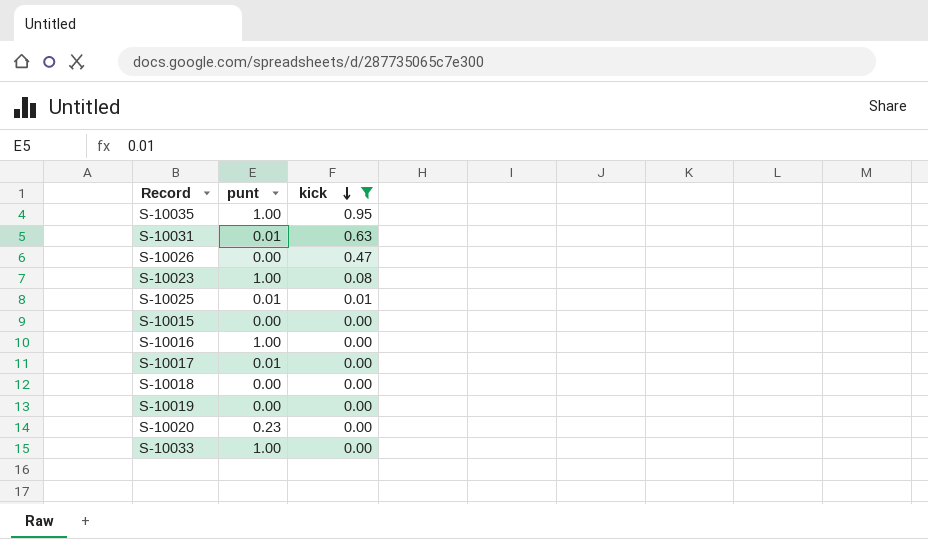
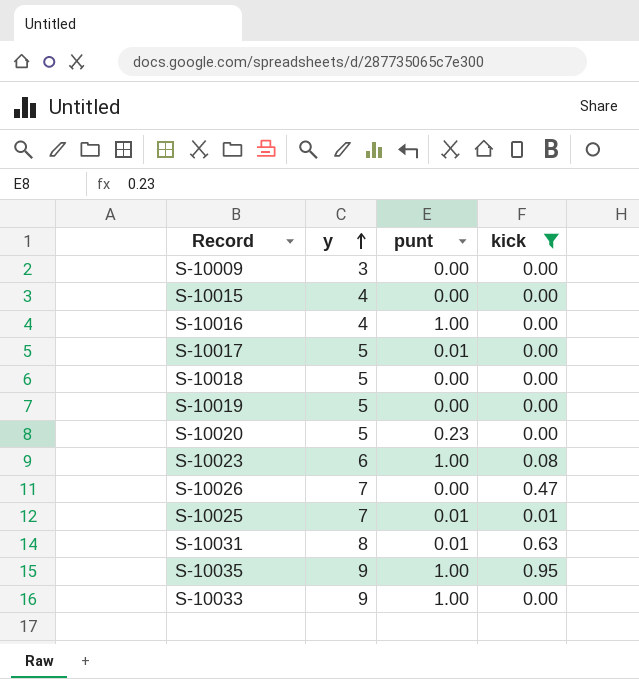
row order: kick descending -> y ascending
column y | position: none -> 2
row S-10009: none -> 3 | 0.00 | 0.00

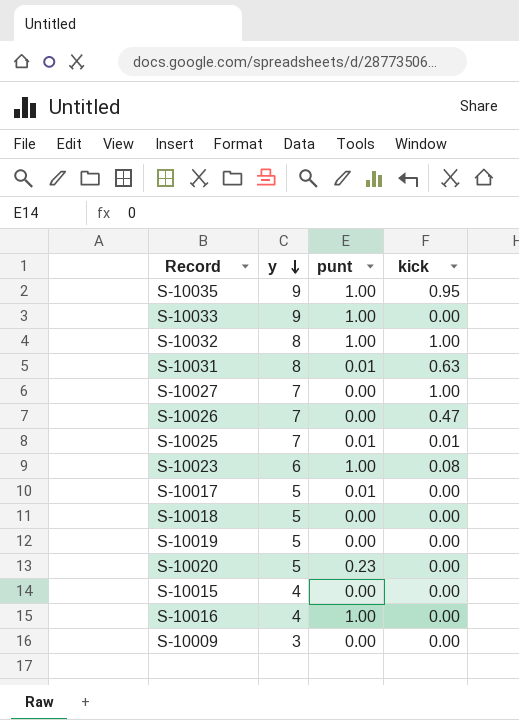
filter: kick != 1.00 -> none
row order: y ascending -> y descending

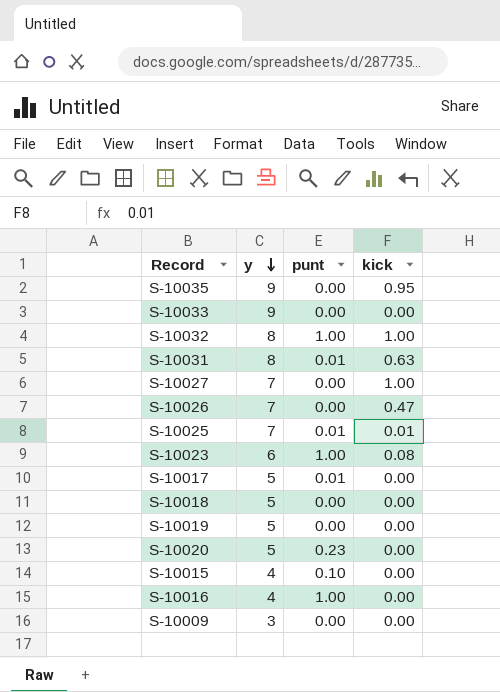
S-10035 | punt: 1.00 -> 0.00
S-10033 | punt: 1.00 -> 0.00
S-10015 | punt: 0.00 -> 0.10

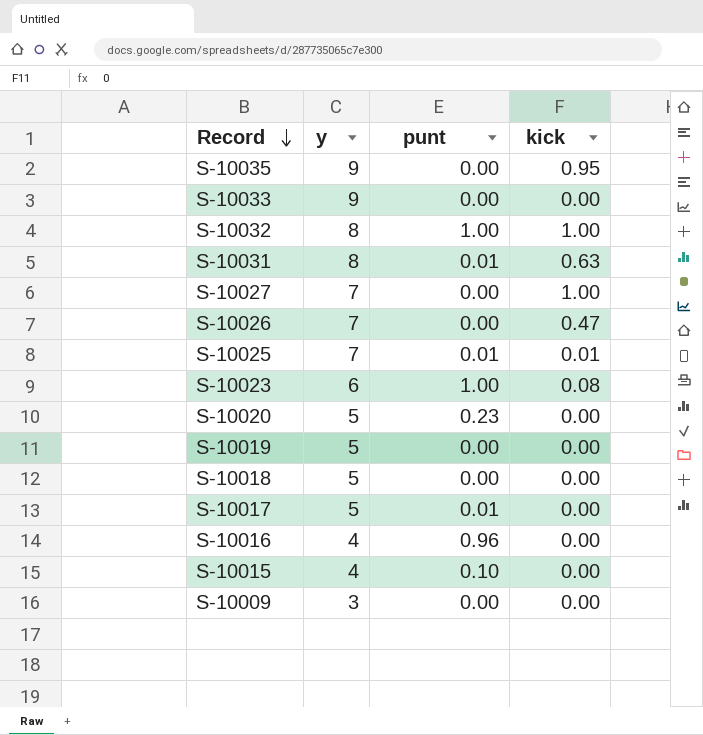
row order: y descending -> Record descending
S-10016 | punt: 1.00 -> 0.96

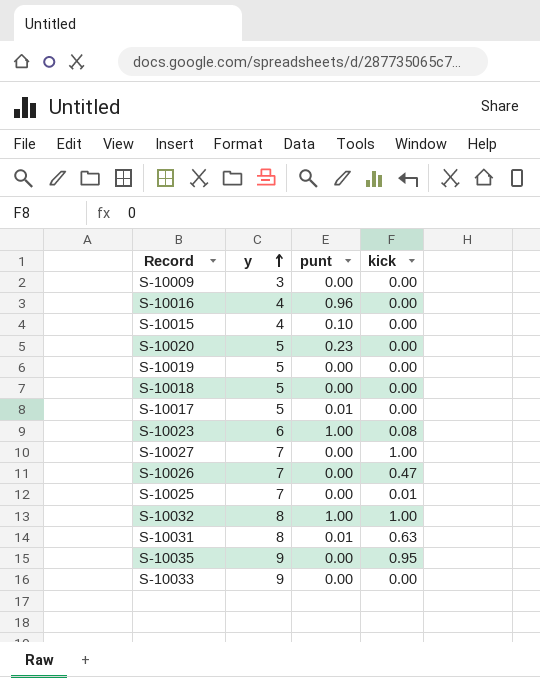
row order: Record descending -> y ascending
S-10025 | punt: 0.01 -> 0.00

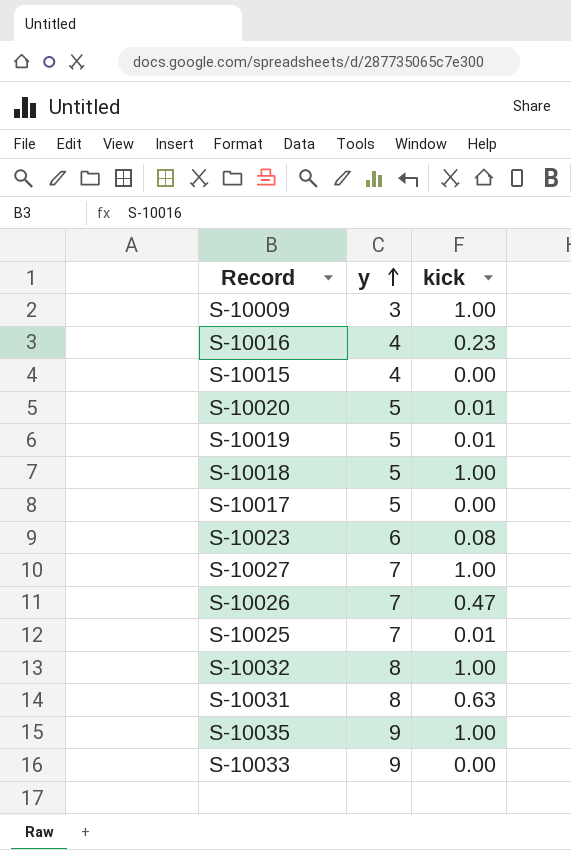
column punt | position: 3 -> none
S-10009 | kick: 0.00 -> 1.00
S-10016 | kick: 0.00 -> 0.23
S-10020 | kick: 0.00 -> 0.01
S-10019 | kick: 0.00 -> 0.01
S-10018 | kick: 0.00 -> 1.00
S-10035 | kick: 0.95 -> 1.00

